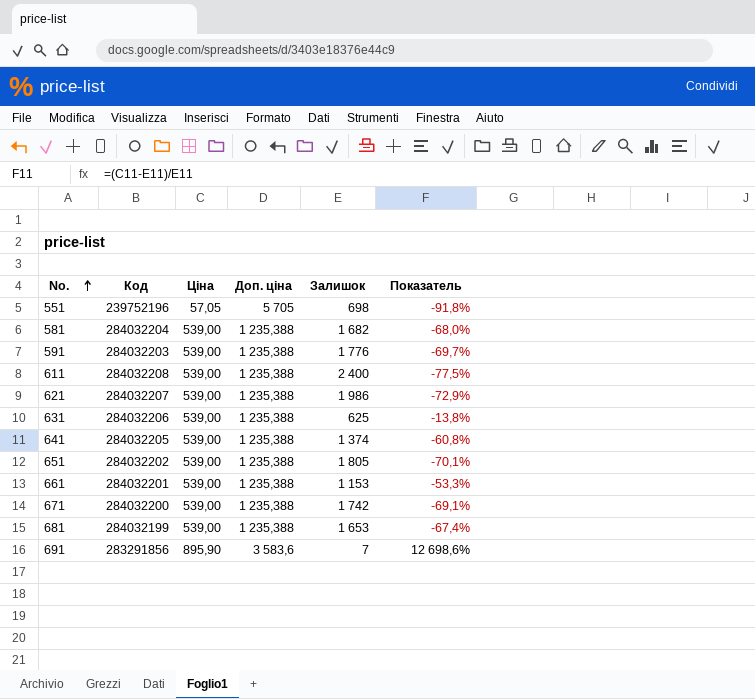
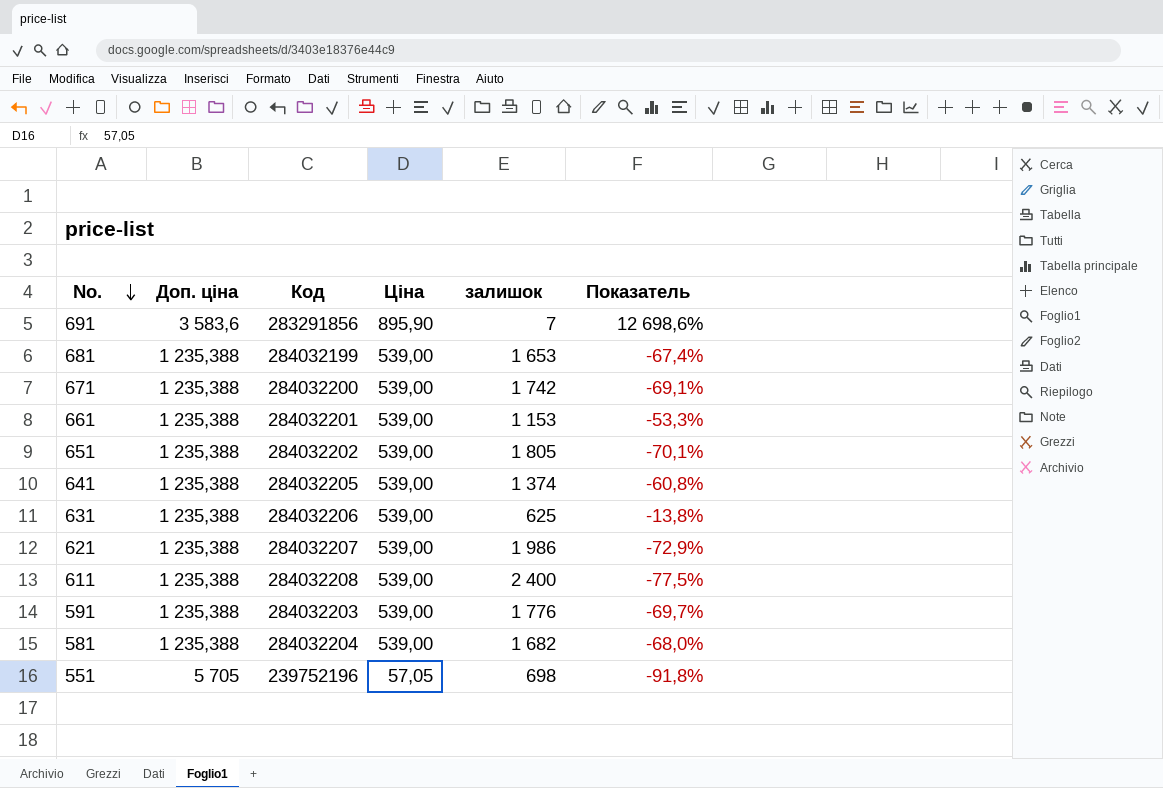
row order: No. ascending -> No. descending
column Доп. ціна | position: 4 -> 2
column name: Залишок -> залишок

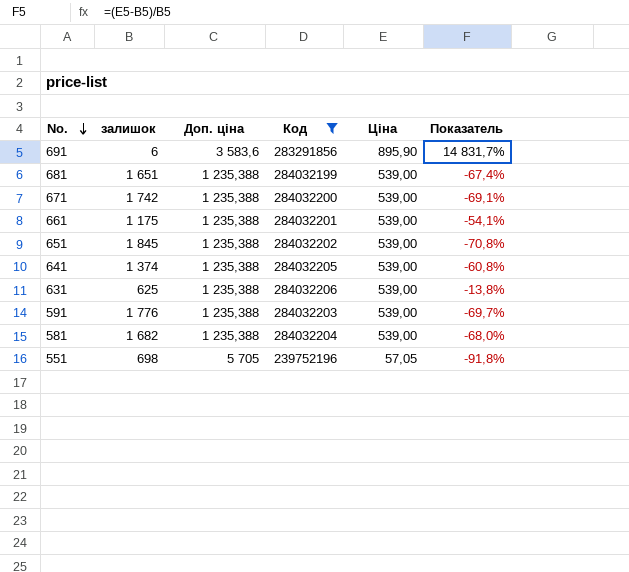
filter: none -> Код <= 284032206
column залишок | position: 5 -> 2
691 | залишок: 7 -> 6
691 | Показатель: 12 698,6% -> 14 831,7%
681 | залишок: 1 653 -> 1 651
661 | залишок: 1 153 -> 1 175
661 | Показатель: -53,3% -> -54,1%
651 | залишок: 1 805 -> 1 845
651 | Показатель: -70,1% -> -70,8%

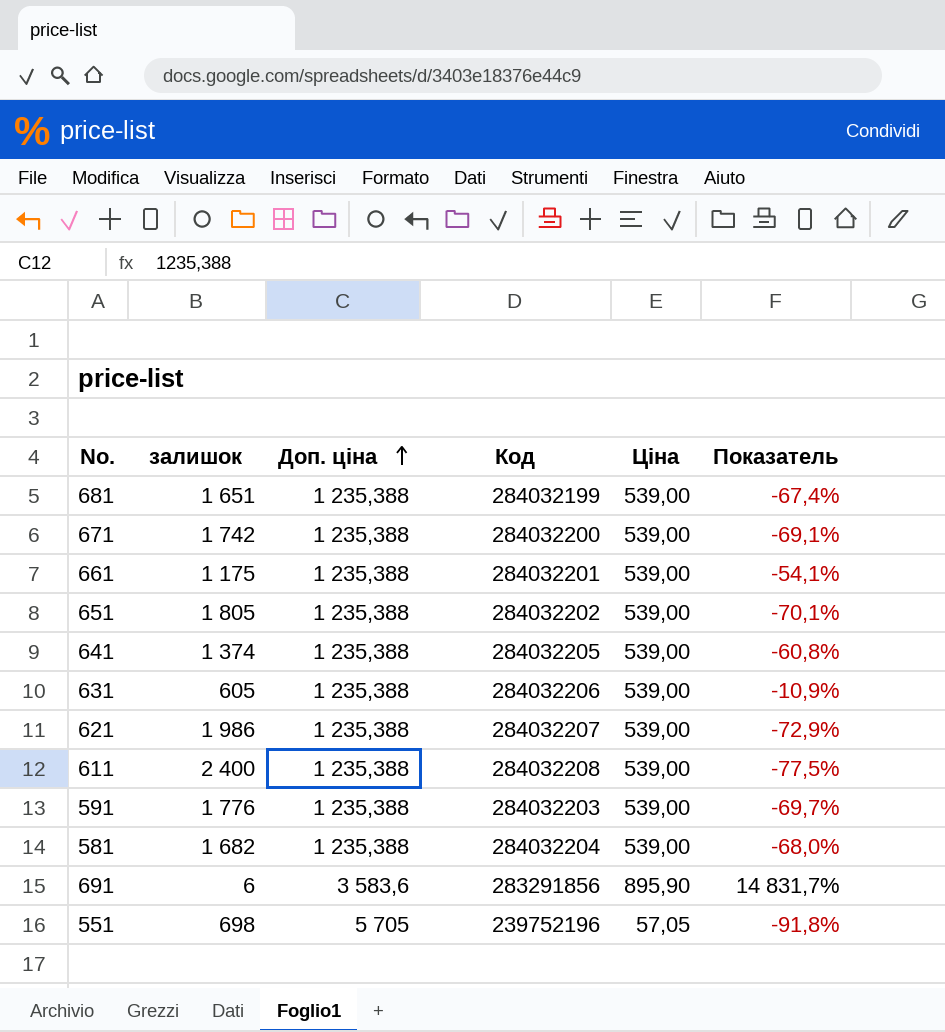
filter: Код <= 284032206 -> none
row order: No. descending -> Доп. ціна ascending
651 | залишок: 1 845 -> 1 805
651 | Показатель: -70,8% -> -70,1%
631 | залишок: 625 -> 605
631 | Показатель: -13,8% -> -10,9%

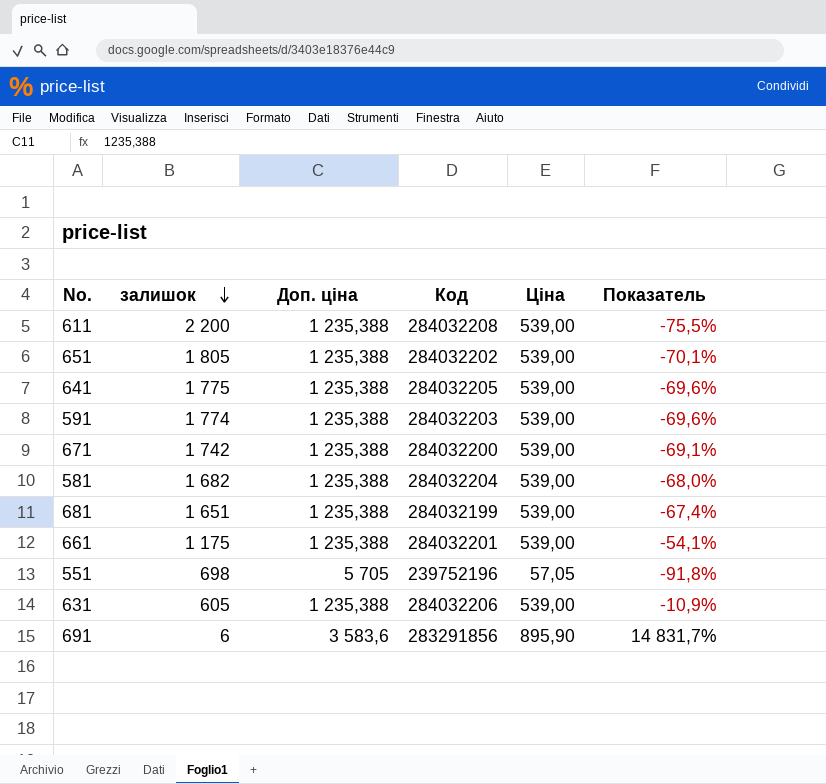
row order: Доп. ціна ascending -> залишок descending
row 621: 1 986 | 1 235,388 | 284032207 | 539,00 | -72,9% -> none
611 | залишок: 2 400 -> 2 200
611 | Показатель: -77,5% -> -75,5%
641 | залишок: 1 374 -> 1 775
641 | Показатель: -60,8% -> -69,6%
591 | залишок: 1 776 -> 1 774
591 | Показатель: -69,7% -> -69,6%

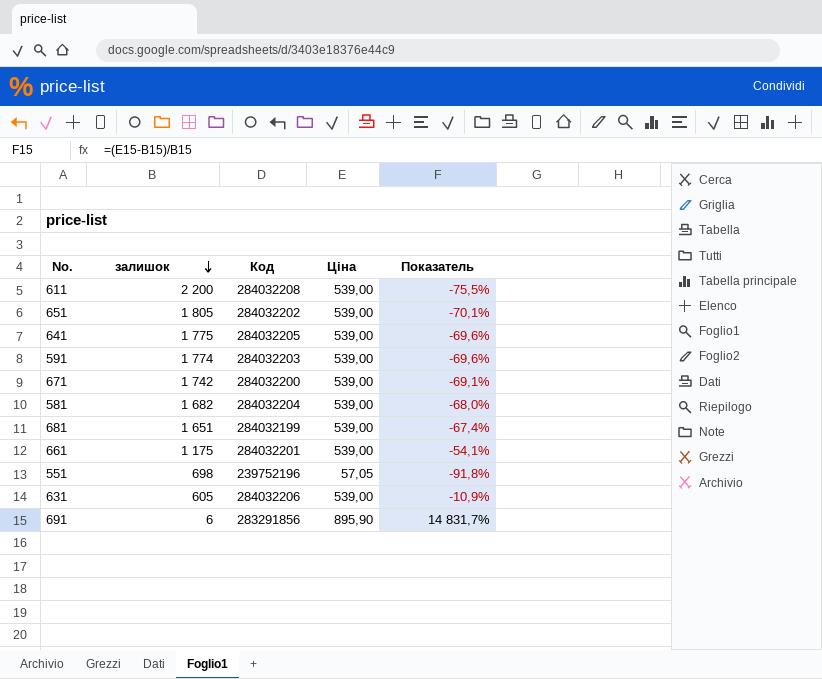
column Доп. ціна | position: 3 -> none

